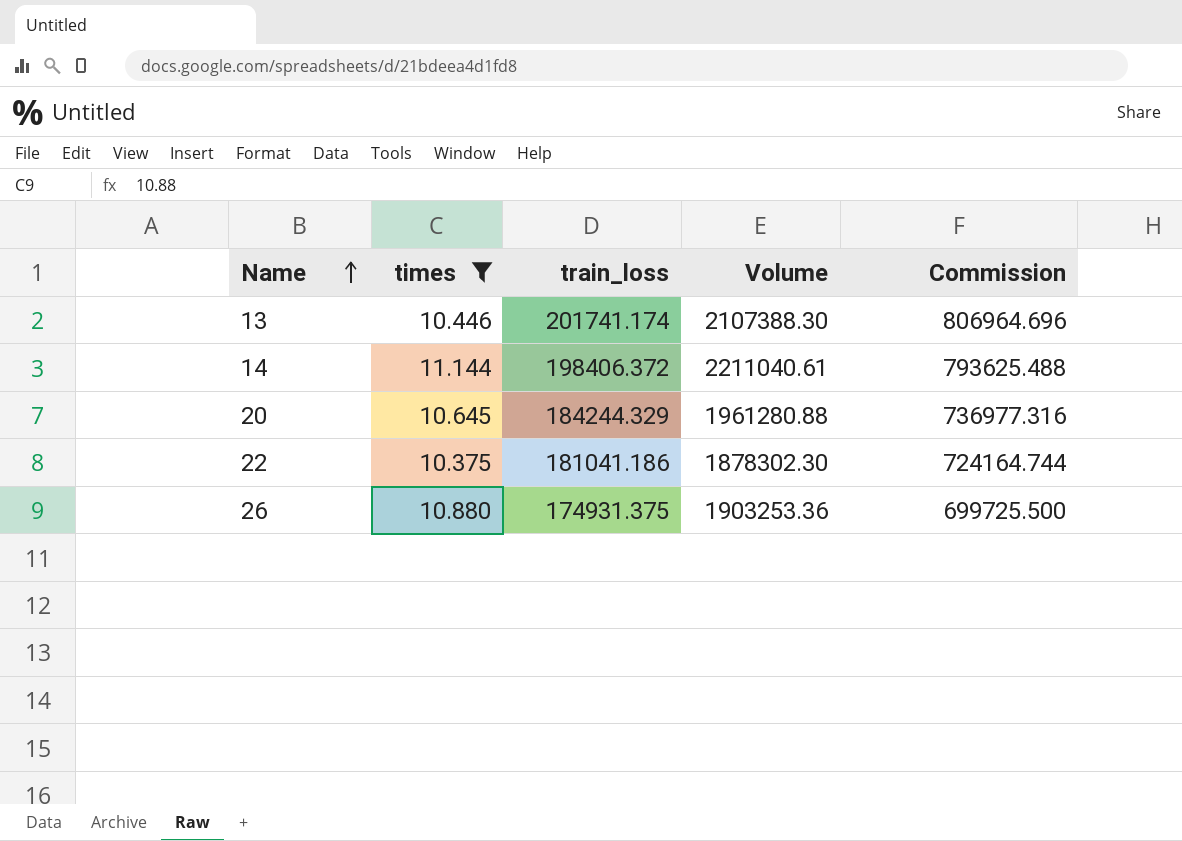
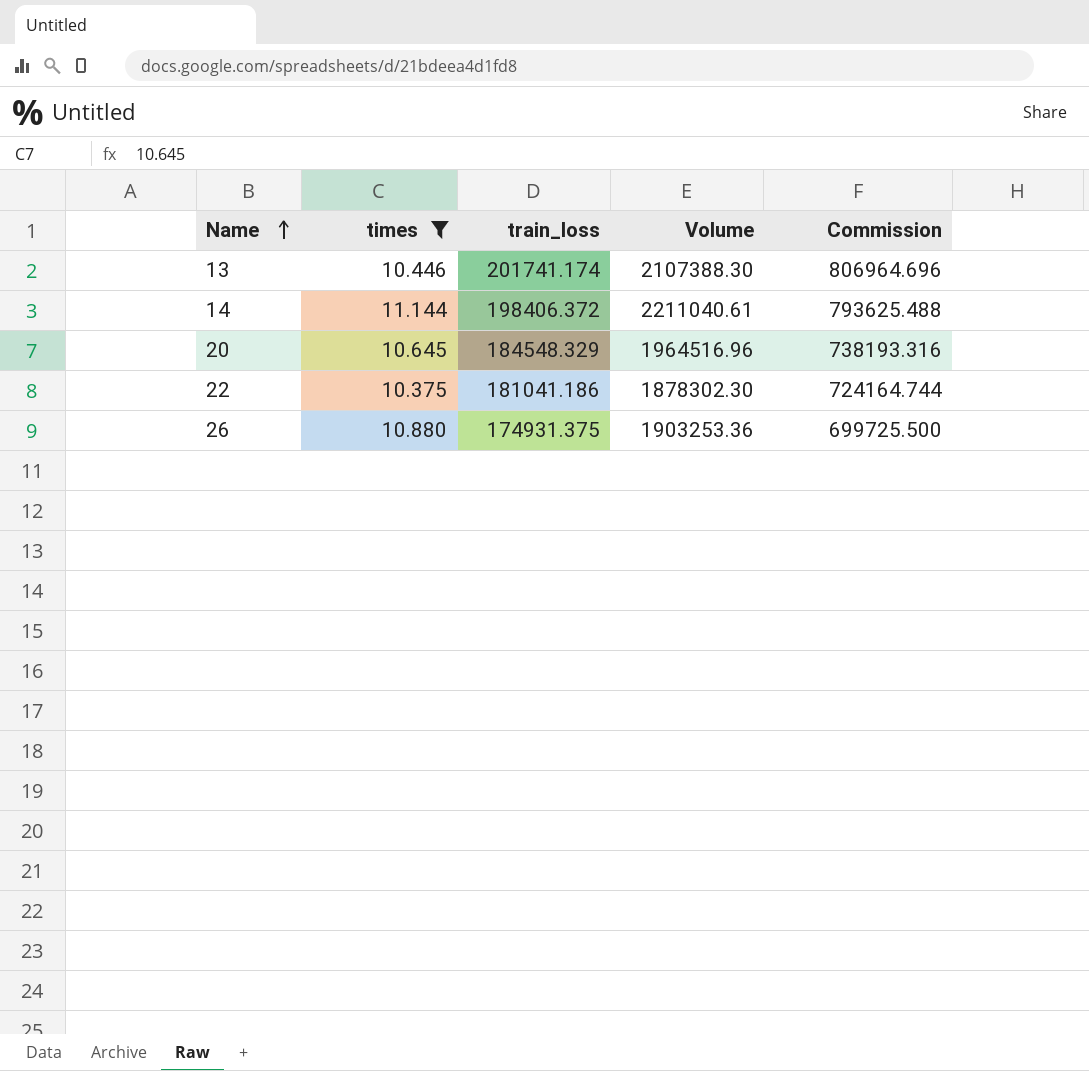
20 | train_loss: 184244.329 -> 184548.329
20 | Volume: 1961280.88 -> 1964516.96
20 | Commission: 736977.316 -> 738193.316

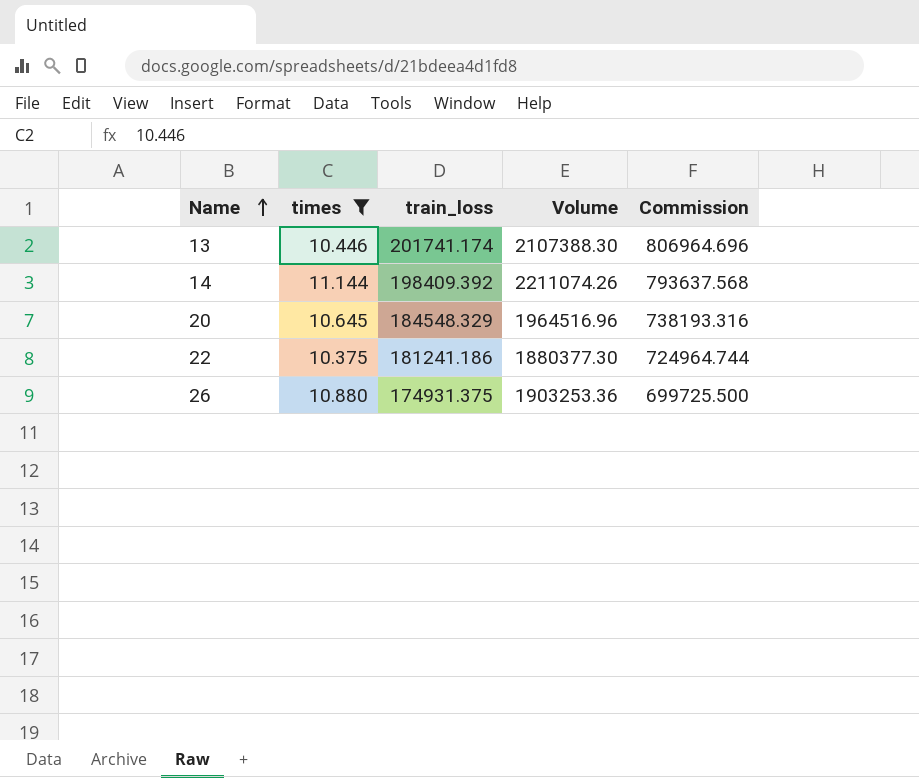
14 | train_loss: 198406.372 -> 198409.392
14 | Volume: 2211040.61 -> 2211074.26
14 | Commission: 793625.488 -> 793637.568
22 | train_loss: 181041.186 -> 181241.186
22 | Volume: 1878302.30 -> 1880377.30
22 | Commission: 724164.744 -> 724964.744

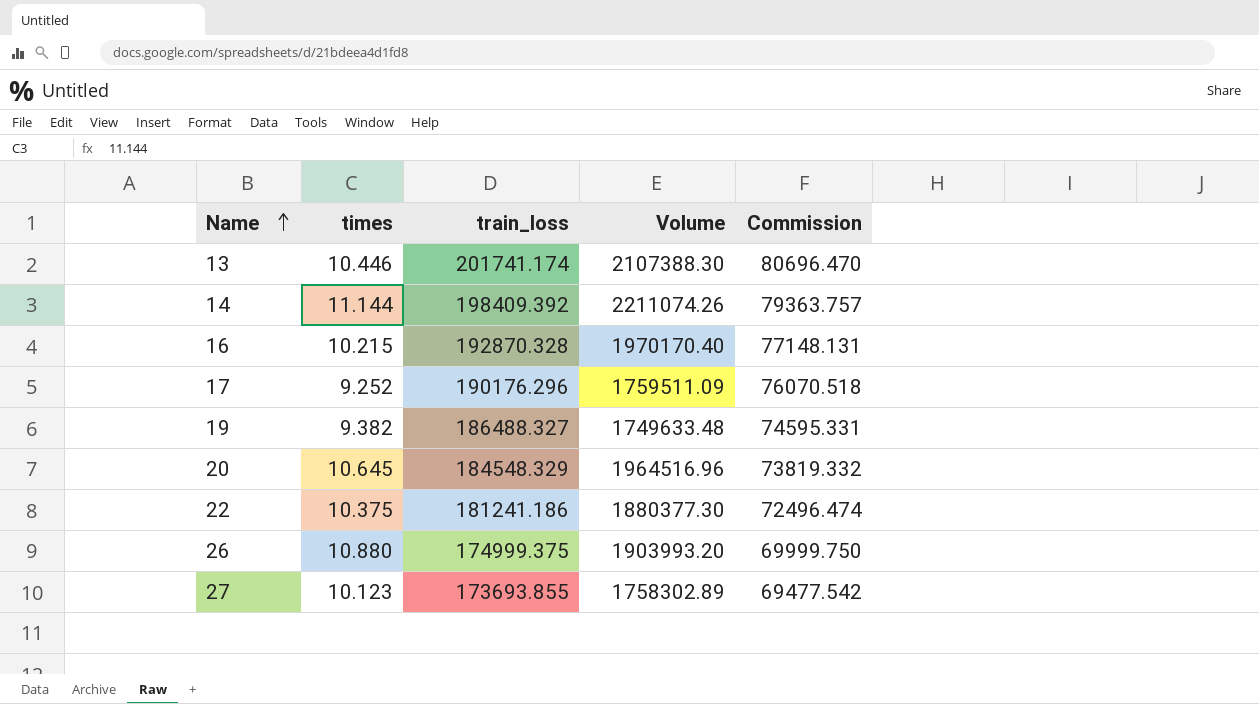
filter: times >= 10.375 -> none
column Commission | formula: [train_loss] * 4 -> [train_loss] * 0.4
26 | train_loss: 174931.375 -> 174999.375
26 | Volume: 1903253.36 -> 1903993.20

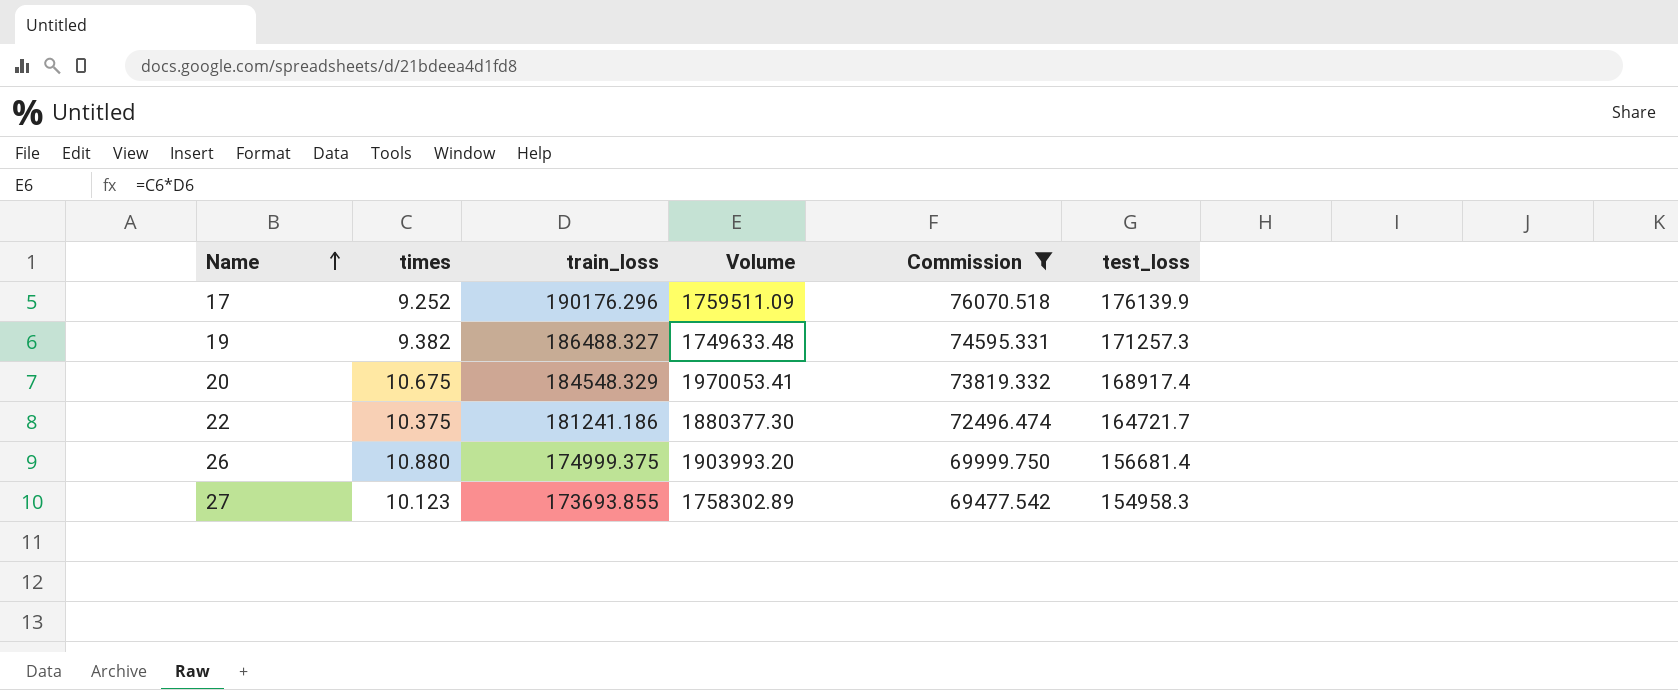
filter: none -> Commission <= 76070.518
column test_loss | position: none -> 6
20 | times: 10.645 -> 10.675
20 | Volume: 1964516.96 -> 1970053.41

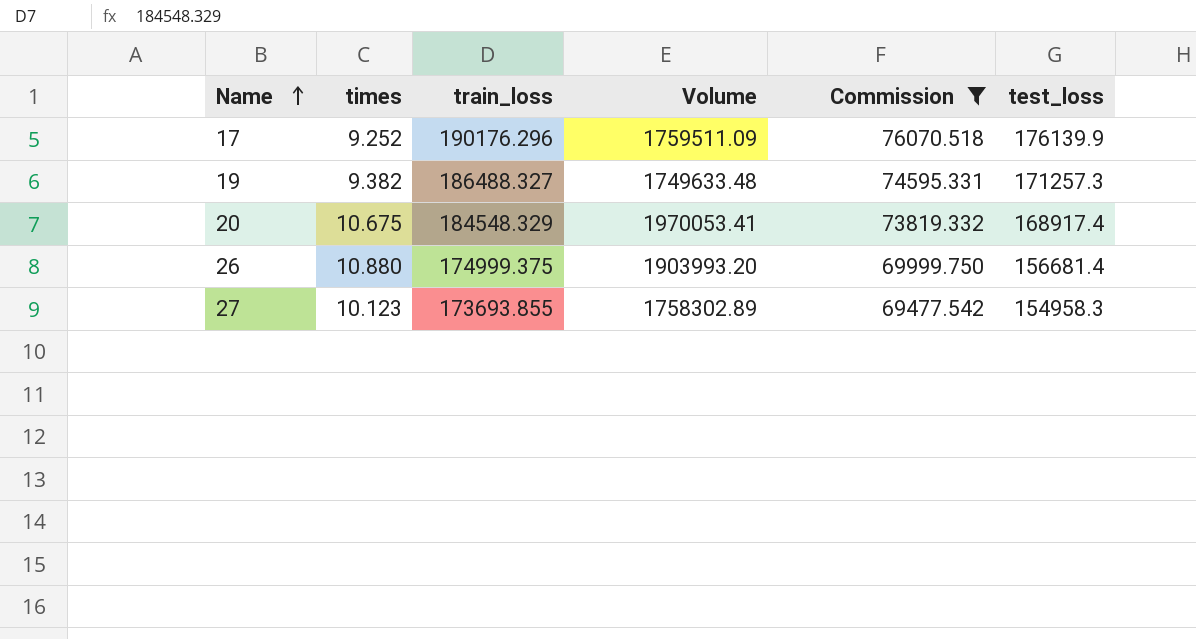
row 22: 10.375 | 181241.186 | 1880377.30 | 72496.474 | 164721.7 -> none

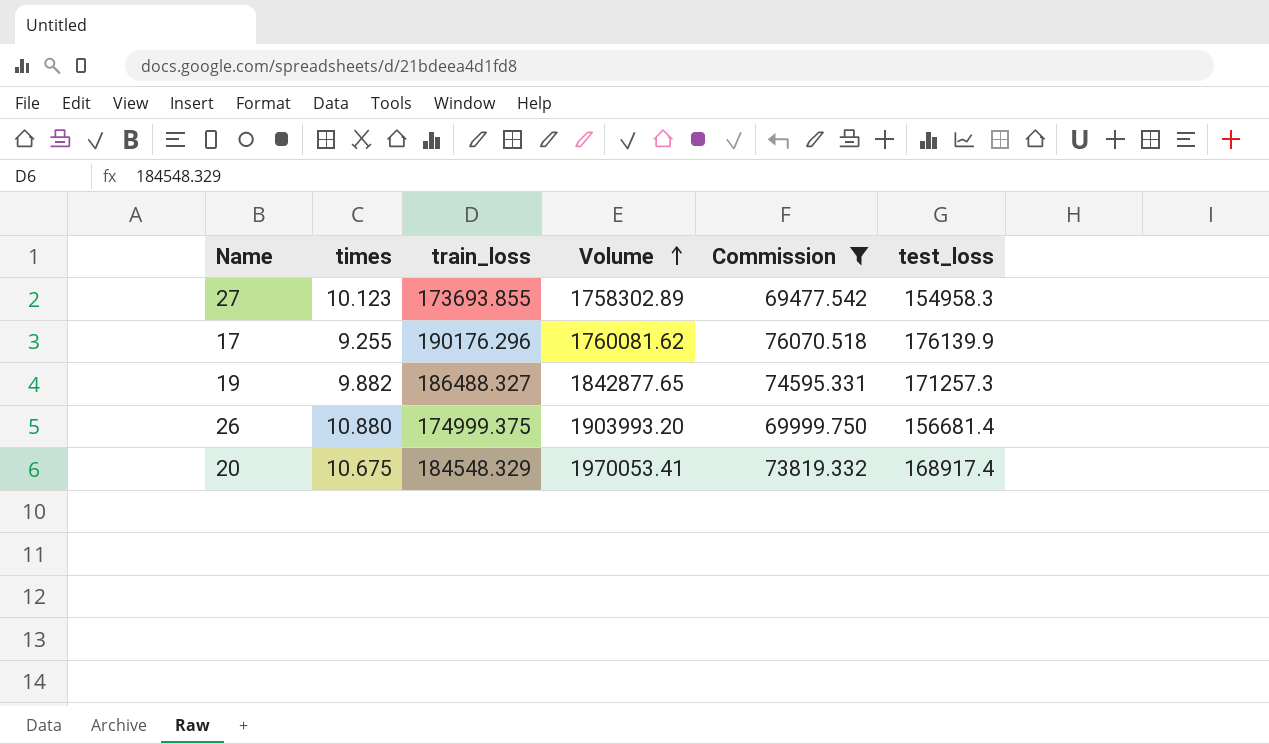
row order: Name ascending -> Volume ascending
17 | times: 9.252 -> 9.255
17 | Volume: 1759511.09 -> 1760081.62
19 | times: 9.382 -> 9.882
19 | Volume: 1749633.48 -> 1842877.65

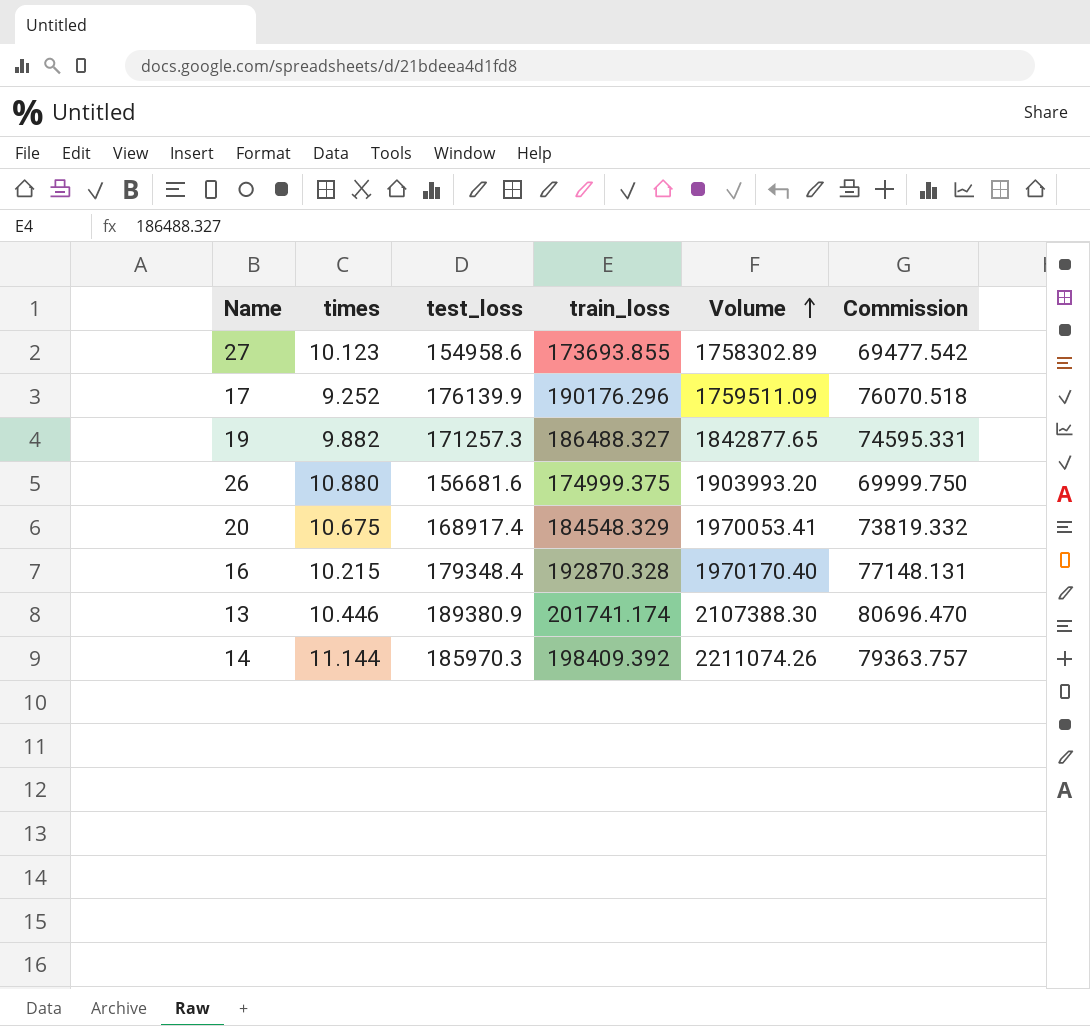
filter: Commission <= 76070.518 -> none
column test_loss | position: 6 -> 3
27 | test_loss: 154958.3 -> 154958.6
17 | times: 9.255 -> 9.252
17 | Volume: 1760081.62 -> 1759511.09
26 | test_loss: 156681.4 -> 156681.6

